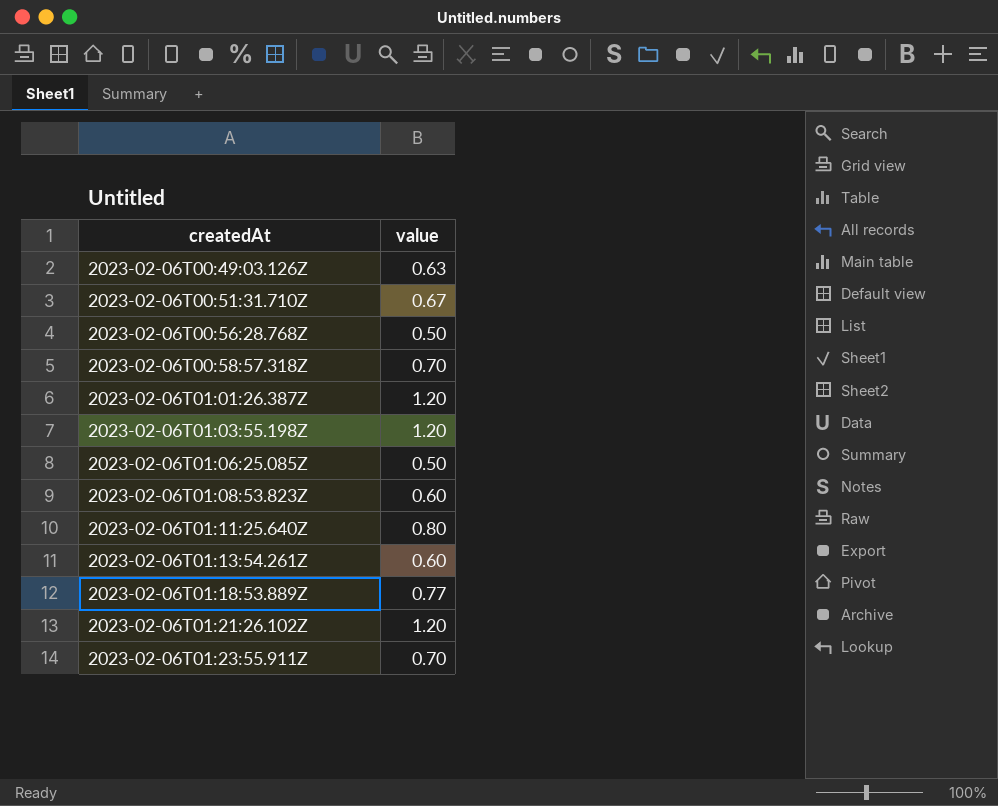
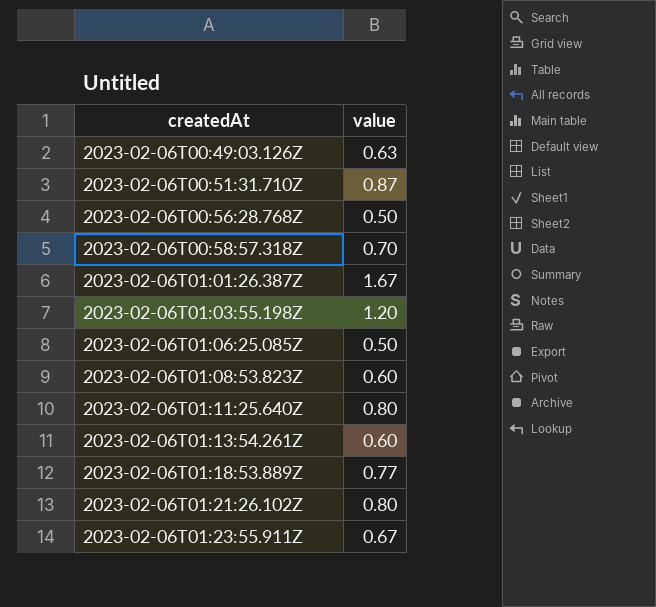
2023-02-06T00:51:31.710Z | value: 0.67 -> 0.87
2023-02-06T01:01:26.387Z | value: 1.20 -> 1.67
2023-02-06T01:21:26.102Z | value: 1.20 -> 0.80
2023-02-06T01:23:55.911Z | value: 0.70 -> 0.67

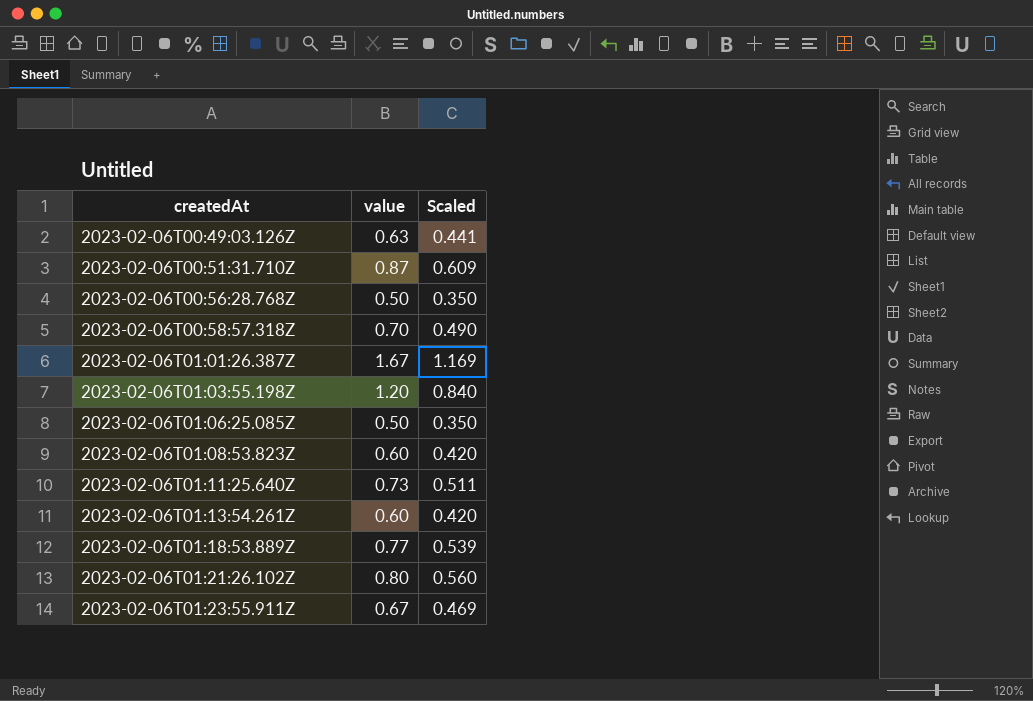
column Scaled | formula: none -> [value] * 0.7
2023-02-06T01:11:25.640Z | value: 0.80 -> 0.73

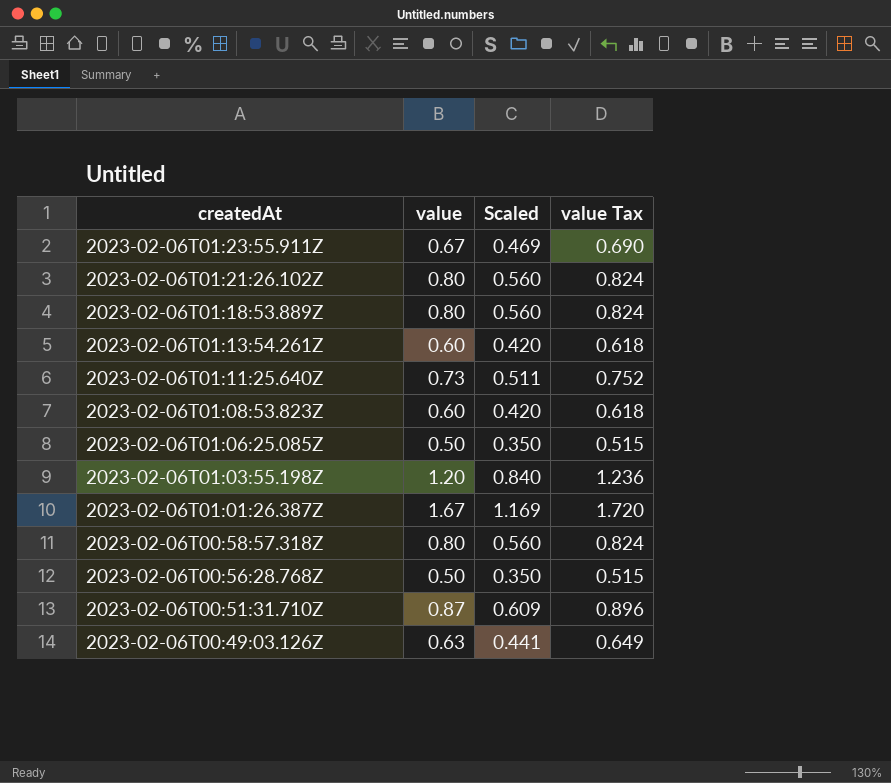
row order: createdAt ascending -> createdAt descending
column value Tax | formula: none -> [value] * 1.03
2023-02-06T01:18:53.889Z | value: 0.77 -> 0.80
2023-02-06T01:18:53.889Z | Scaled: 0.539 -> 0.560
2023-02-06T00:58:57.318Z | value: 0.70 -> 0.80
2023-02-06T00:58:57.318Z | Scaled: 0.490 -> 0.560

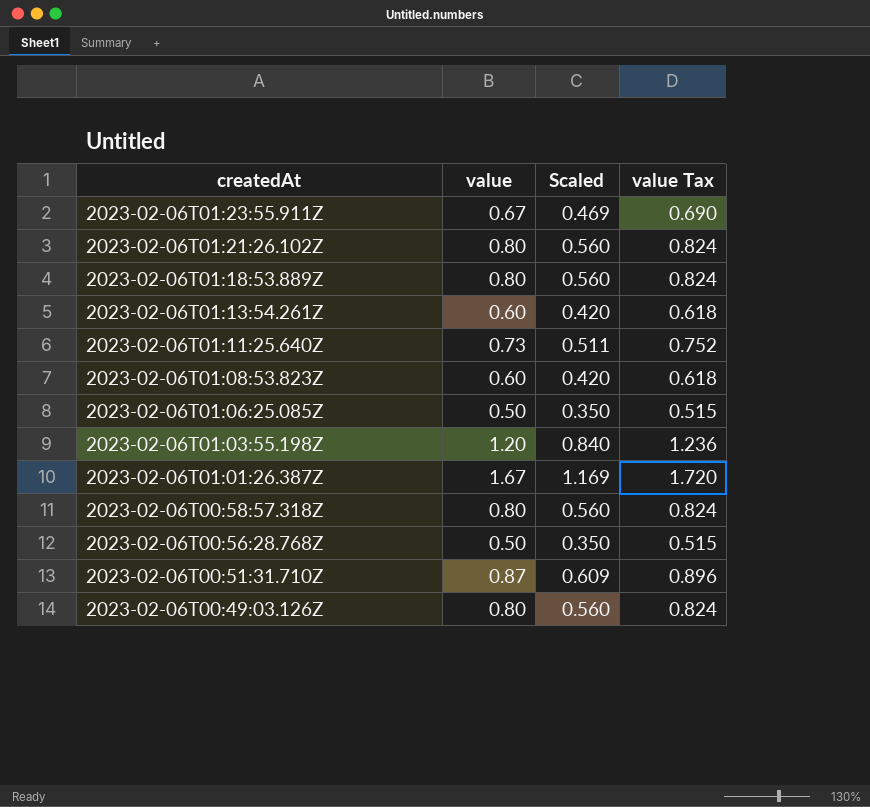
2023-02-06T00:49:03.126Z | value: 0.63 -> 0.80
2023-02-06T00:49:03.126Z | Scaled: 0.441 -> 0.560
2023-02-06T00:49:03.126Z | value Tax: 0.649 -> 0.824

